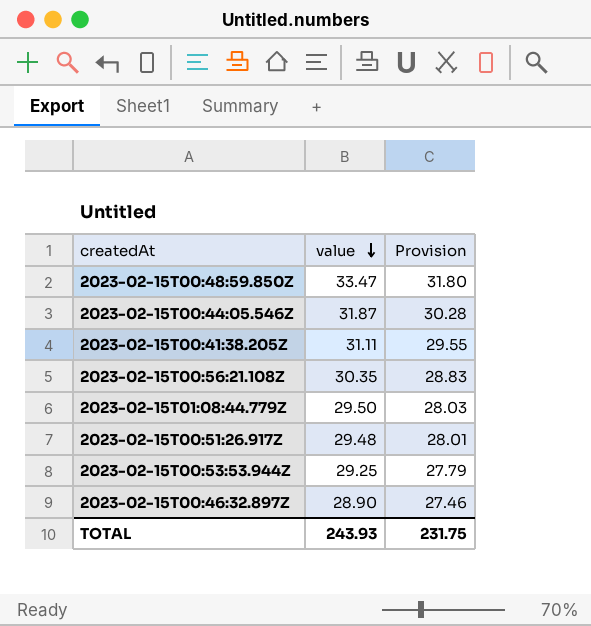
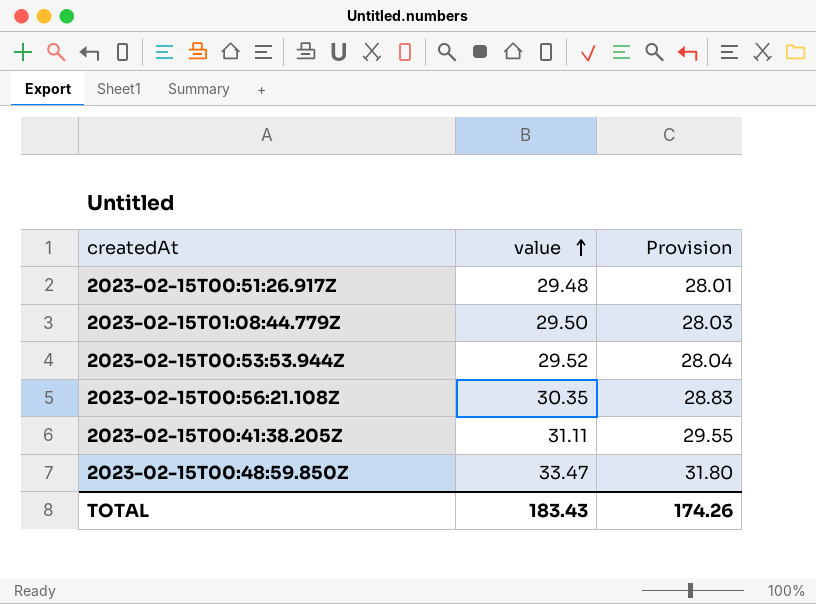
row order: value descending -> value ascending
row 2023-02-15T00:44:05.546Z: 31.87 | 30.28 -> none
row 2023-02-15T00:46:32.897Z: 28.90 | 27.46 -> none
2023-02-15T00:53:53.944Z | value: 29.25 -> 29.52
2023-02-15T00:53:53.944Z | Provision: 27.79 -> 28.04
TOTAL | value: 243.93 -> 183.43
TOTAL | Provision: 231.75 -> 174.26

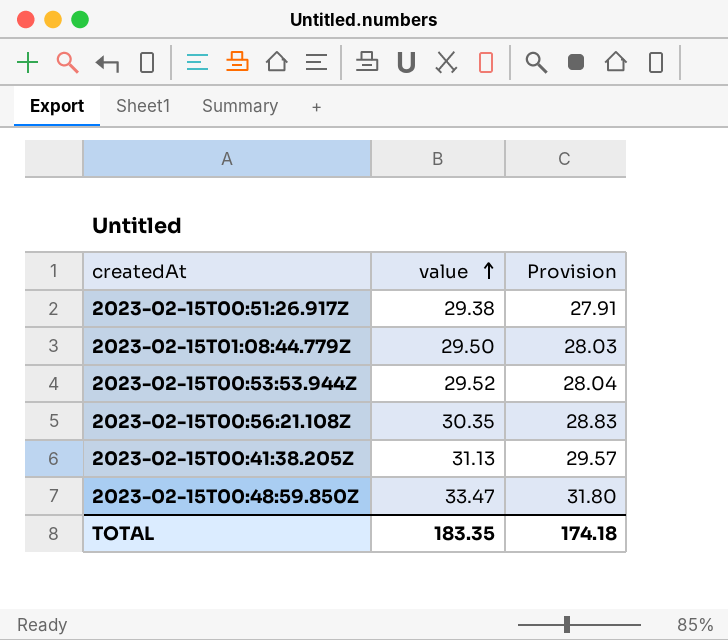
2023-02-15T00:51:26.917Z | value: 29.48 -> 29.38
2023-02-15T00:51:26.917Z | Provision: 28.01 -> 27.91
2023-02-15T00:41:38.205Z | value: 31.11 -> 31.13
2023-02-15T00:41:38.205Z | Provision: 29.55 -> 29.57
TOTAL | value: 183.43 -> 183.35
TOTAL | Provision: 174.26 -> 174.18

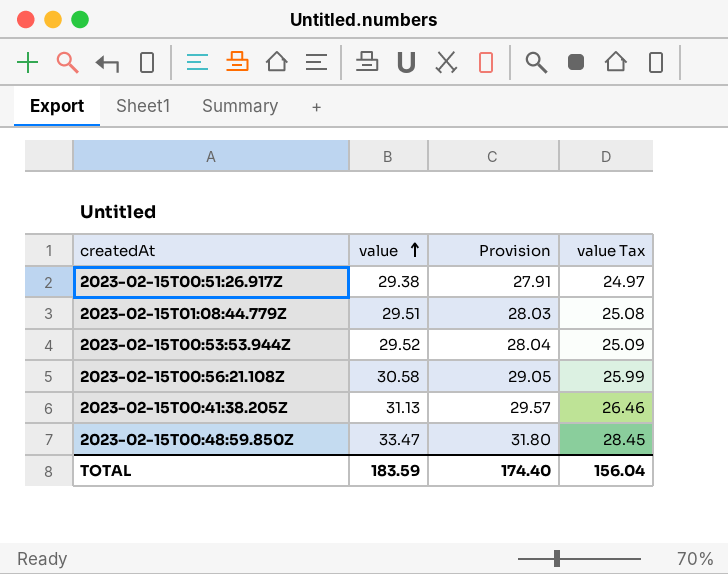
column value Tax | formula: none -> [value] * 0.85
2023-02-15T01:08:44.779Z | value: 29.50 -> 29.51
2023-02-15T00:56:21.108Z | value: 30.35 -> 30.58
2023-02-15T00:56:21.108Z | Provision: 28.83 -> 29.05
TOTAL | value: 183.35 -> 183.59
TOTAL | Provision: 174.18 -> 174.40

